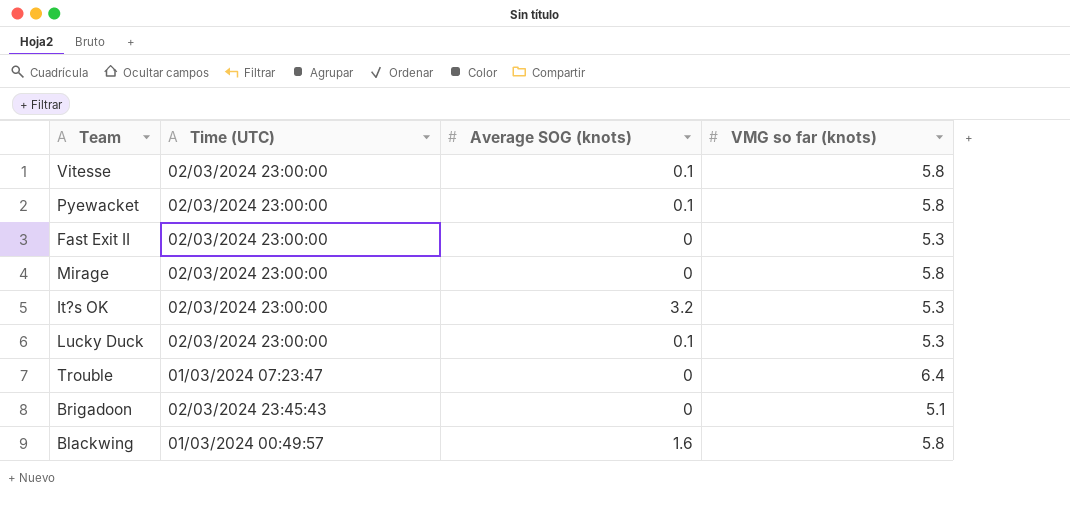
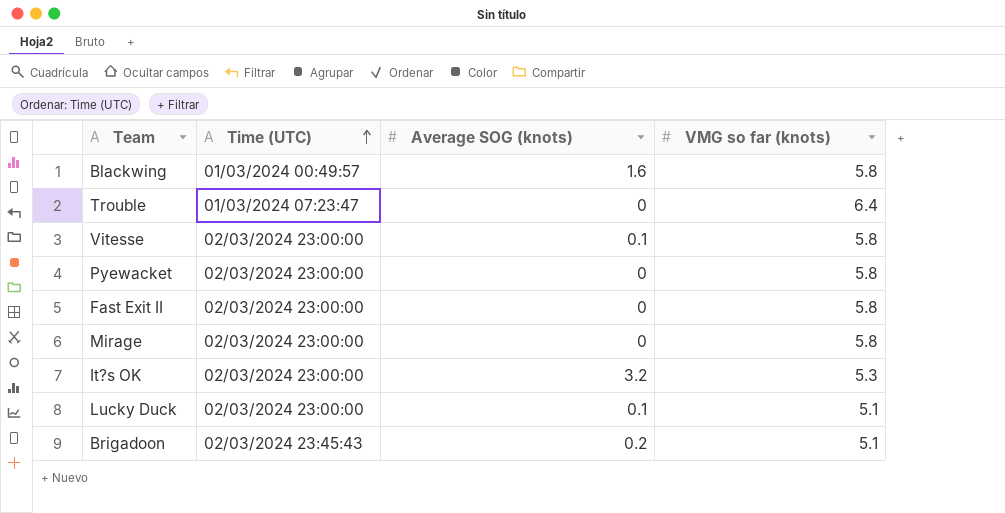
row order: none -> Time (UTC) ascending
Pyewacket | Average SOG (knots): 0.1 -> 0
Fast Exit II | VMG so far (knots): 5.3 -> 5.8
Lucky Duck | VMG so far (knots): 5.3 -> 5.1
Brigadoon | Average SOG (knots): 0 -> 0.2

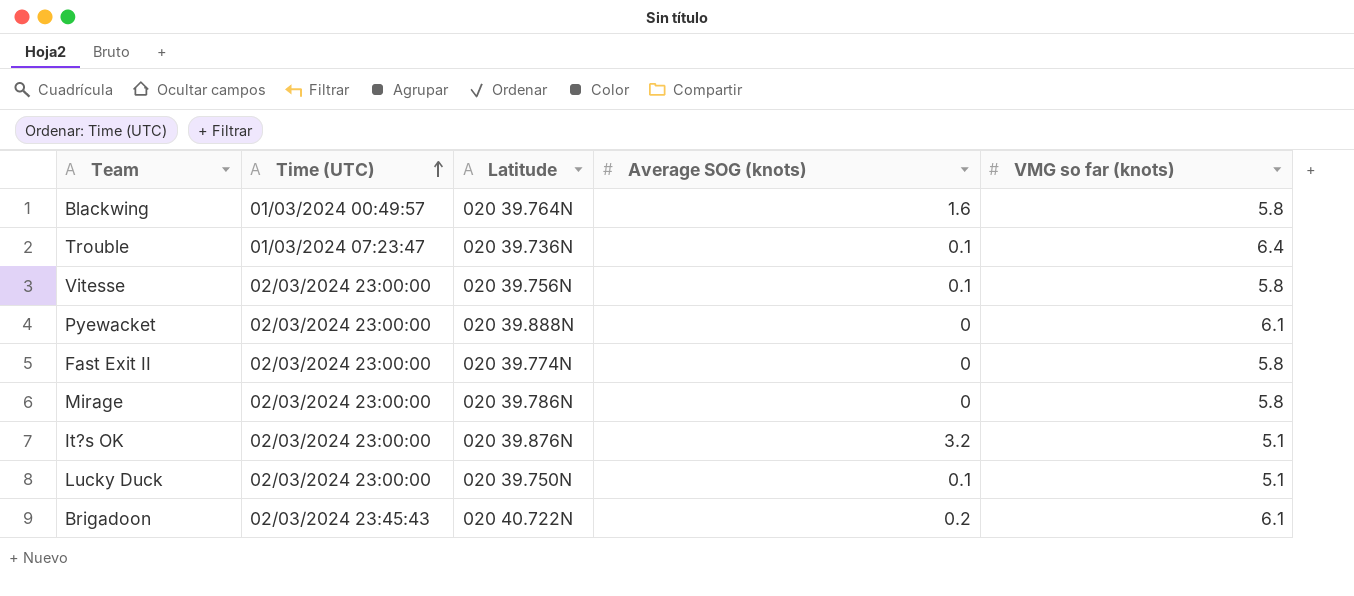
column Latitude | position: none -> 3
Trouble | Average SOG (knots): 0 -> 0.1
Pyewacket | VMG so far (knots): 5.8 -> 6.1
It?s OK | VMG so far (knots): 5.3 -> 5.1
Brigadoon | VMG so far (knots): 5.1 -> 6.1

